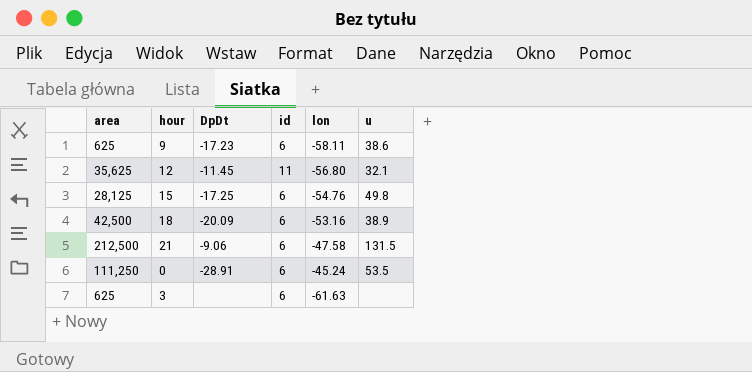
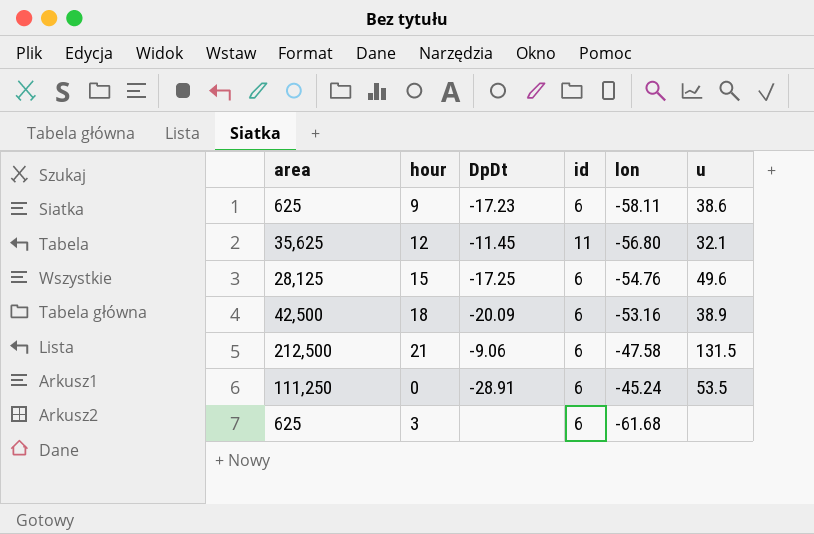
15 | u: 49.8 -> 49.6
3 | lon: -61.63 -> -61.68

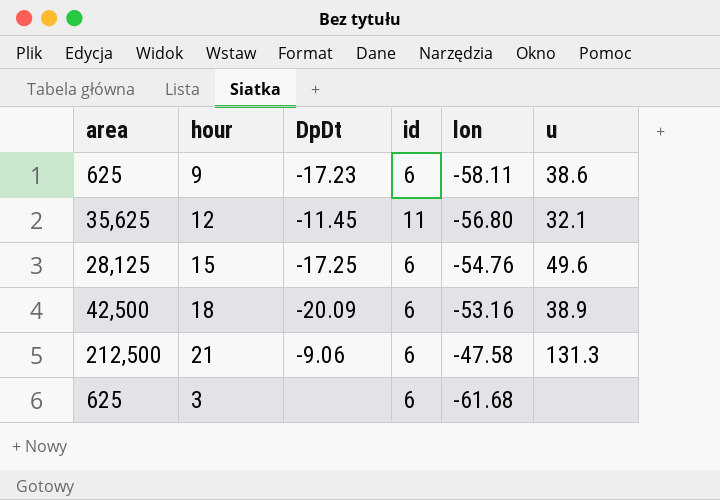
row 0: 111,250 | -28.91 | 6 | -45.24 | 53.5 -> none
21 | u: 131.5 -> 131.3

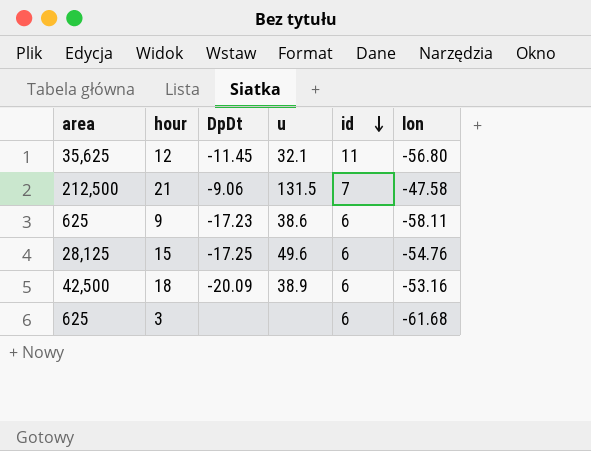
row order: none -> id descending
column u | position: 6 -> 4
21 | u: 131.3 -> 131.5
21 | id: 6 -> 7

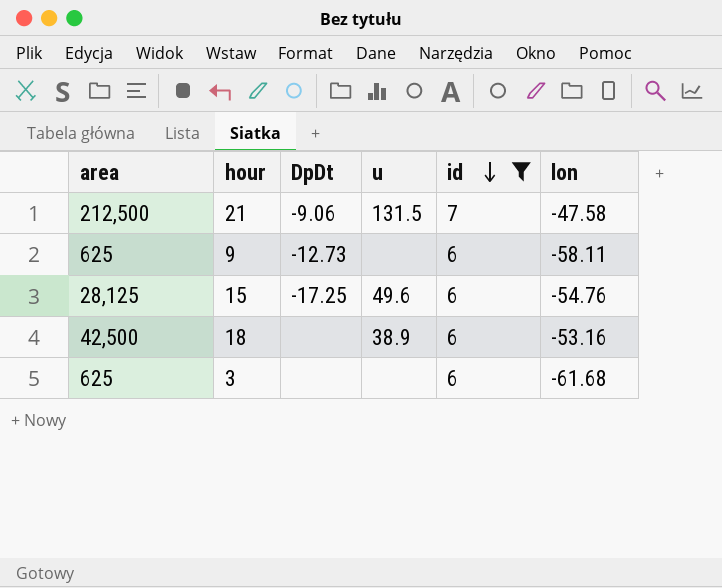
filter: none -> id != 11
9 | DpDt: -17.23 -> -12.73
9 | u: 38.6 -> none
18 | DpDt: -20.09 -> none

